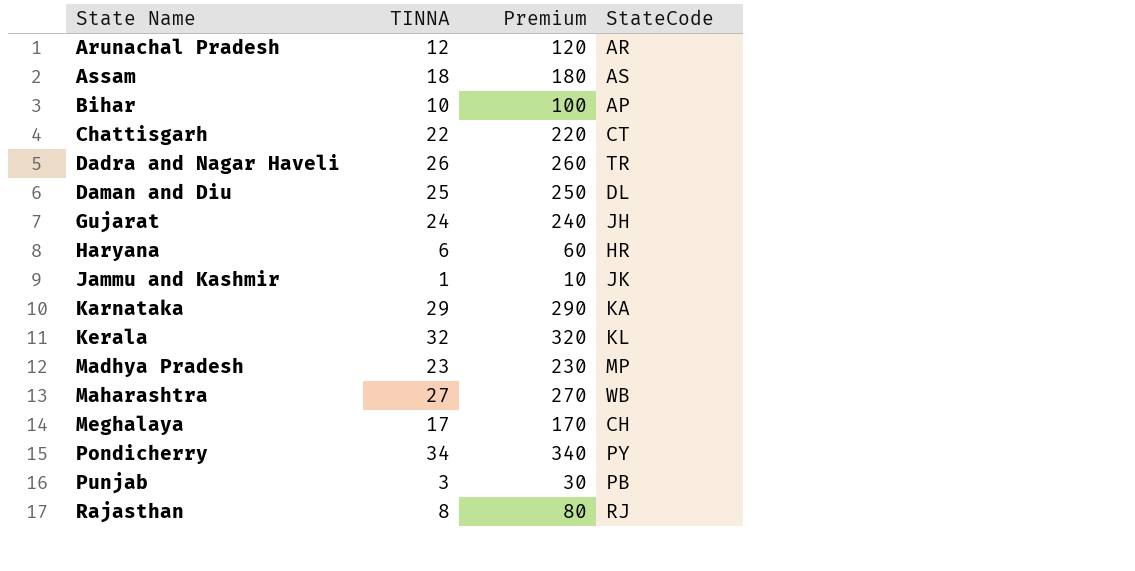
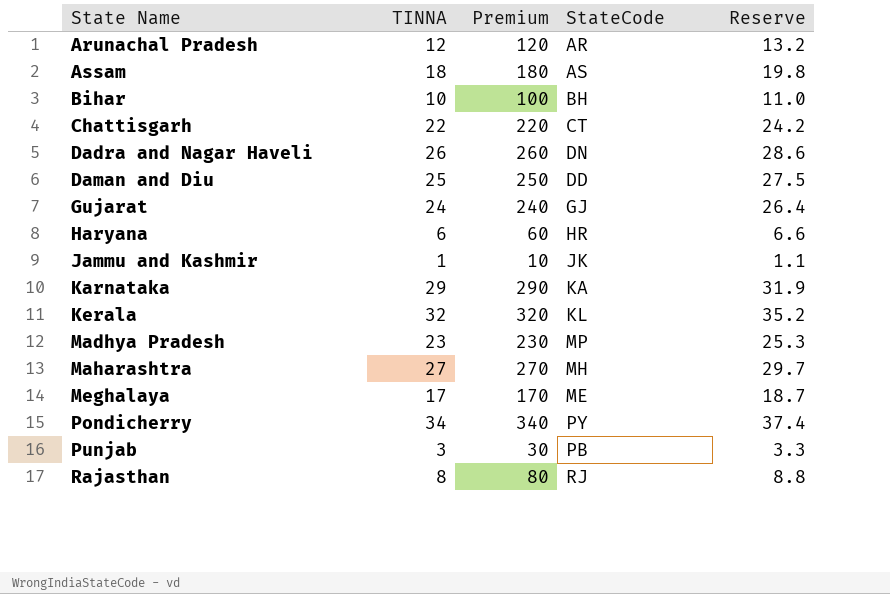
column Reserve | formula: none -> [TINNA] * 1.1
Bihar | StateCode: AP -> BH
Dadra and Nagar Haveli | StateCode: TR -> DN
Daman and Diu | StateCode: DL -> DD
Gujarat | StateCode: JH -> GJ
Maharashtra | StateCode: WB -> MH
Meghalaya | StateCode: CH -> ME

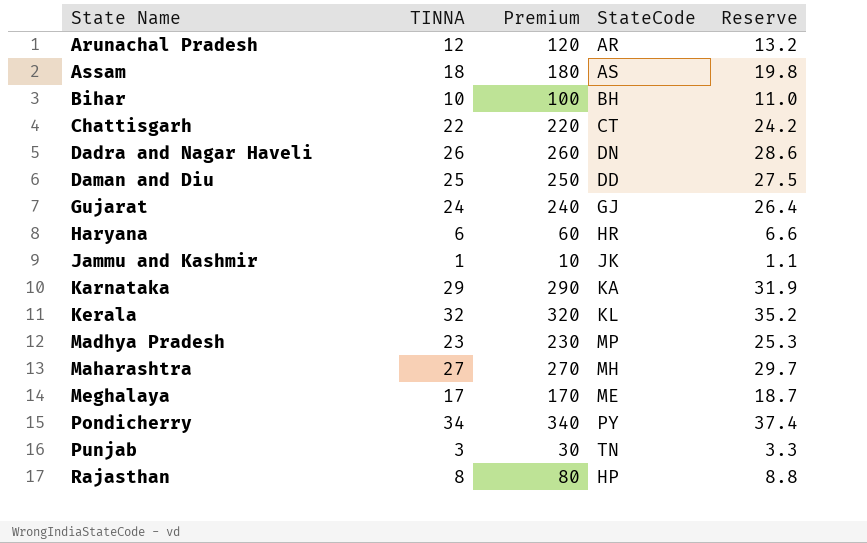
Punjab | StateCode: PB -> TN
Rajasthan | StateCode: RJ -> HP

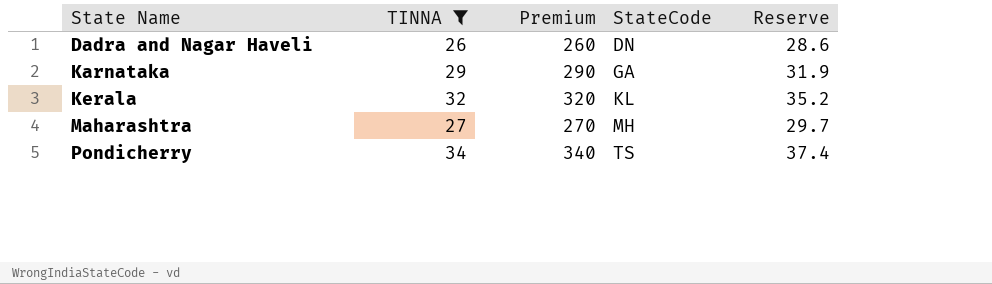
filter: none -> TINNA >= 26
Karnataka | StateCode: KA -> GA
Pondicherry | StateCode: PY -> TS

